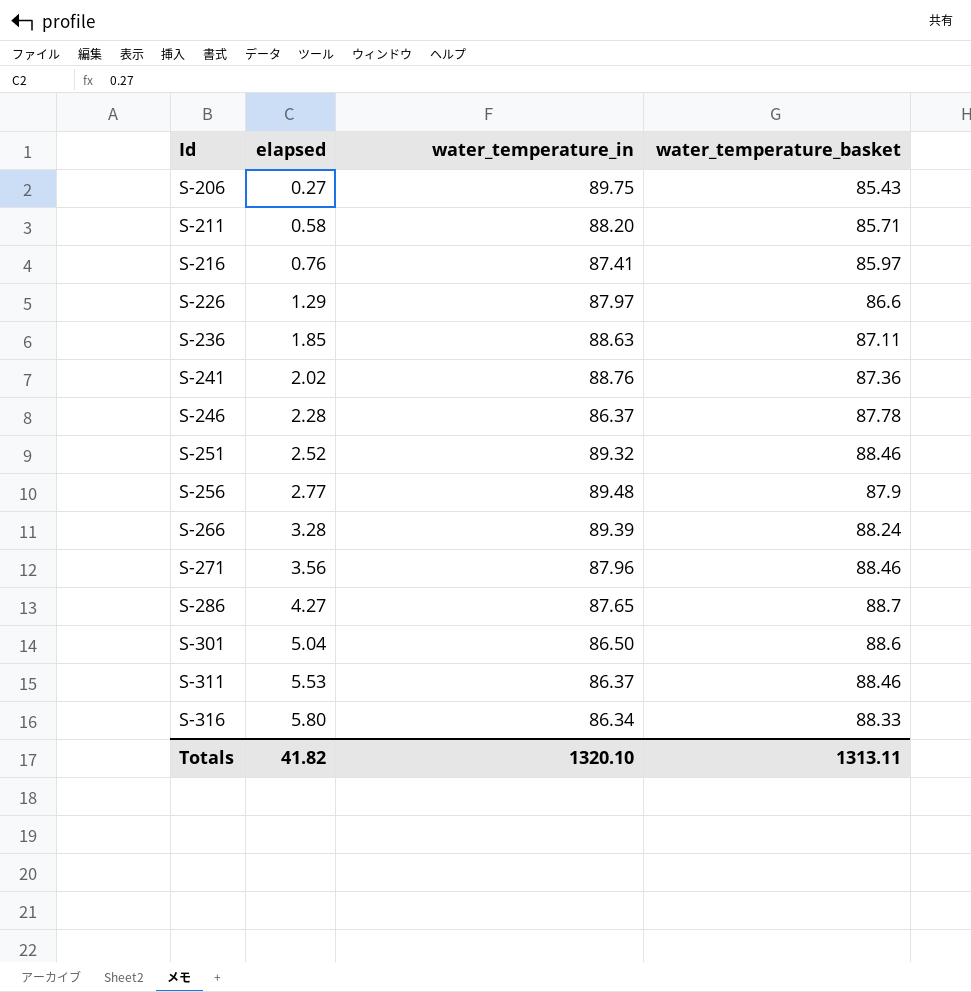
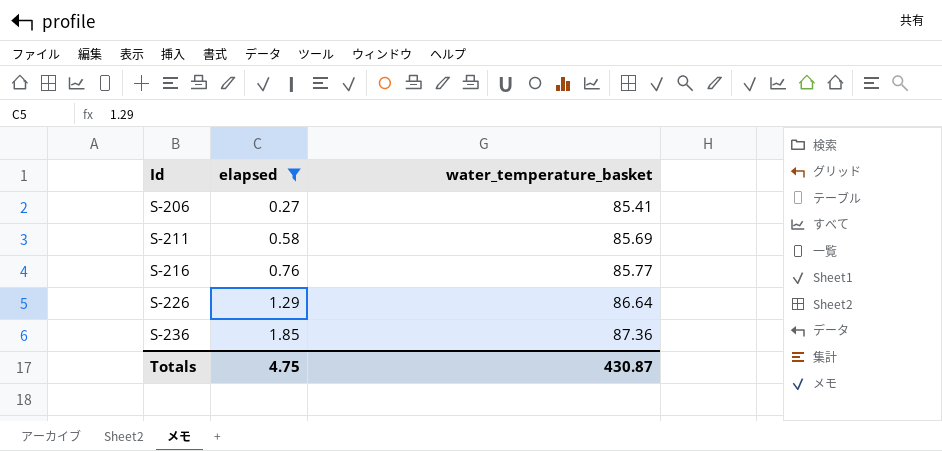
filter: none -> elapsed <= 1.85
column water_temperature_in | position: 3 -> none
S-206 | water_temperature_basket: 85.43 -> 85.41
S-211 | water_temperature_basket: 85.71 -> 85.69
S-216 | water_temperature_basket: 85.97 -> 85.77
S-226 | water_temperature_basket: 86.6 -> 86.64
S-236 | water_temperature_basket: 87.11 -> 87.36
Totals | elapsed: 41.82 -> 4.75
Totals | water_temperature_basket: 1313.11 -> 430.87

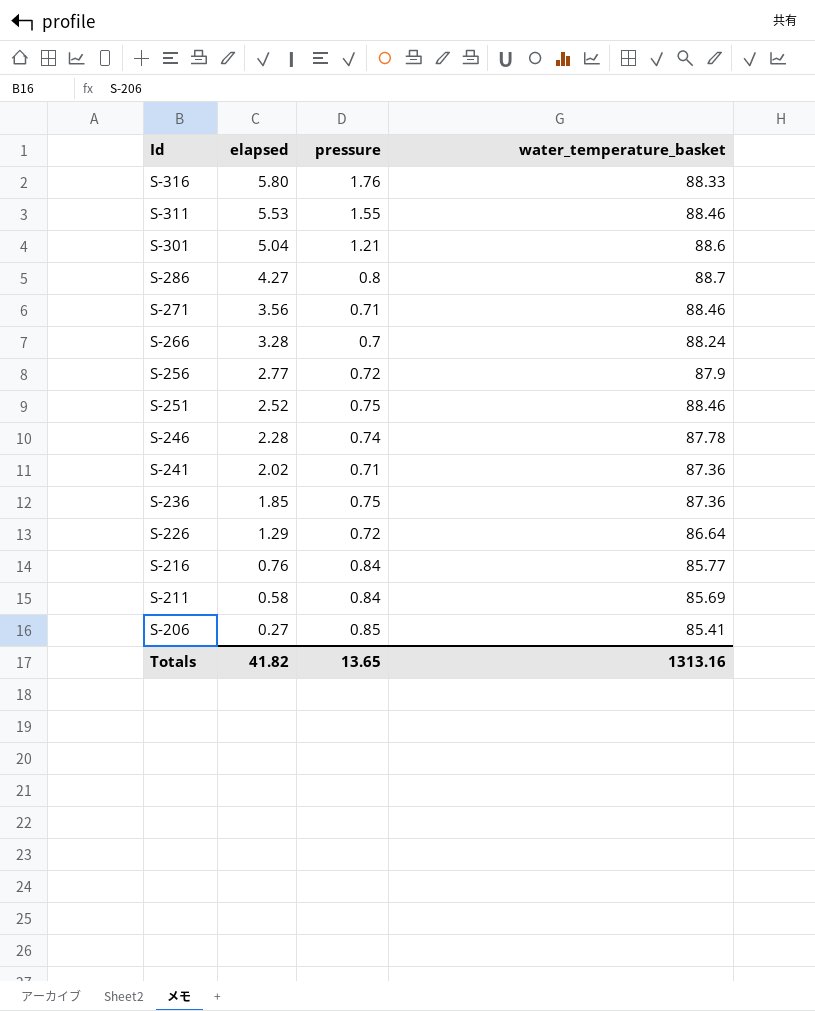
filter: elapsed <= 1.85 -> none
row order: Id ascending -> Id descending
column pressure | position: none -> 3
Totals | elapsed: 4.75 -> 41.82
Totals | water_temperature_basket: 430.87 -> 1313.16

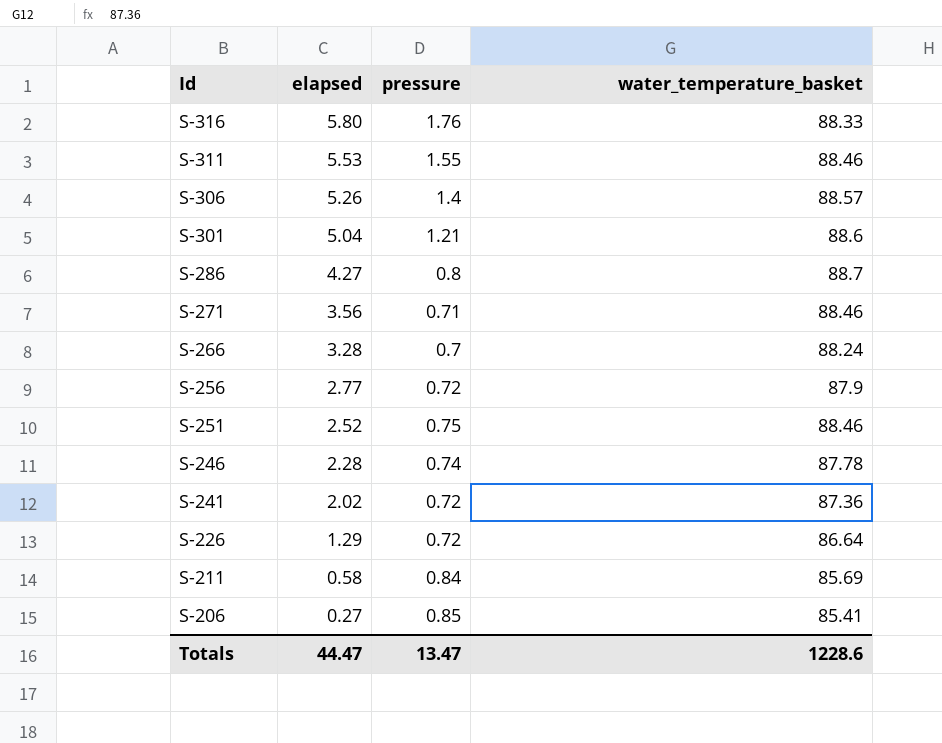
row S-236: 1.85 | 0.75 | 87.36 -> none
row S-216: 0.76 | 0.84 | 85.77 -> none
row S-306: none -> 5.26 | 1.4 | 88.57
S-241 | pressure: 0.71 -> 0.72
Totals | elapsed: 41.82 -> 44.47
Totals | pressure: 13.65 -> 13.47
Totals | water_temperature_basket: 1313.16 -> 1228.6

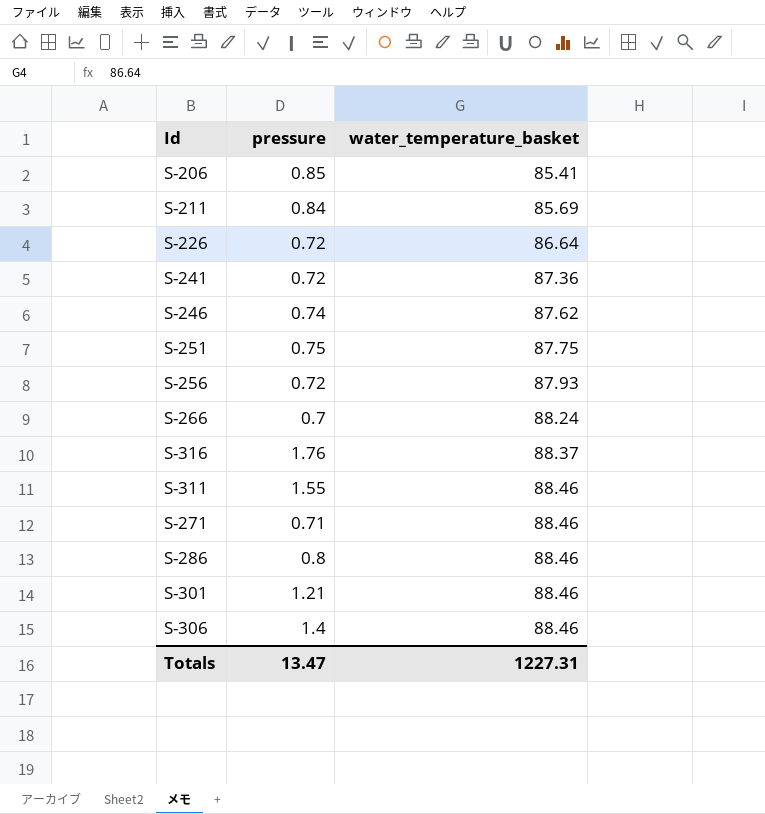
row order: Id descending -> water_temperature_basket ascending
column elapsed | position: 2 -> none
S-246 | water_temperature_basket: 87.78 -> 87.62
S-251 | water_temperature_basket: 88.46 -> 87.75
S-256 | water_temperature_basket: 87.9 -> 87.93
S-316 | water_temperature_basket: 88.33 -> 88.37
S-286 | water_temperature_basket: 88.7 -> 88.46
S-301 | water_temperature_basket: 88.6 -> 88.46
S-306 | water_temperature_basket: 88.57 -> 88.46
Totals | water_temperature_basket: 1228.6 -> 1227.31

